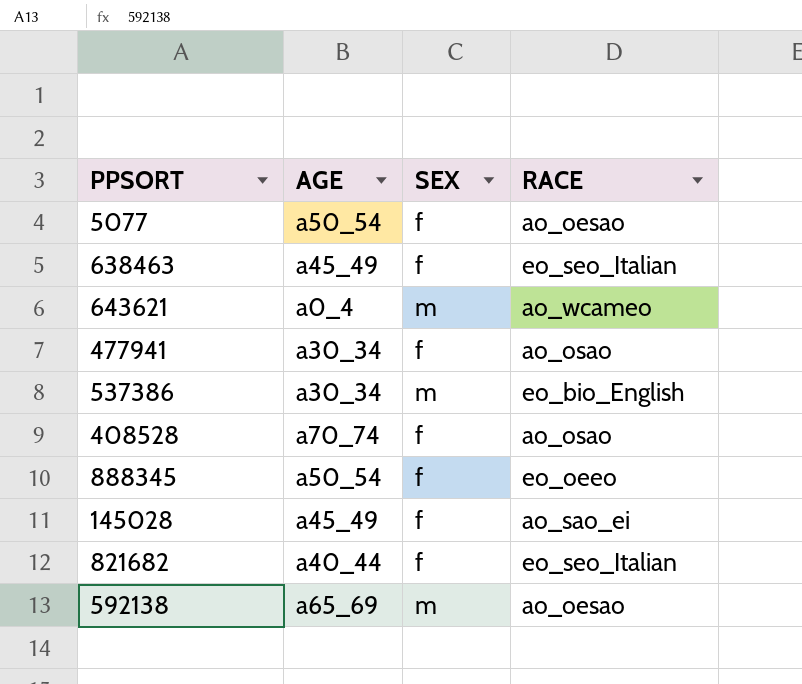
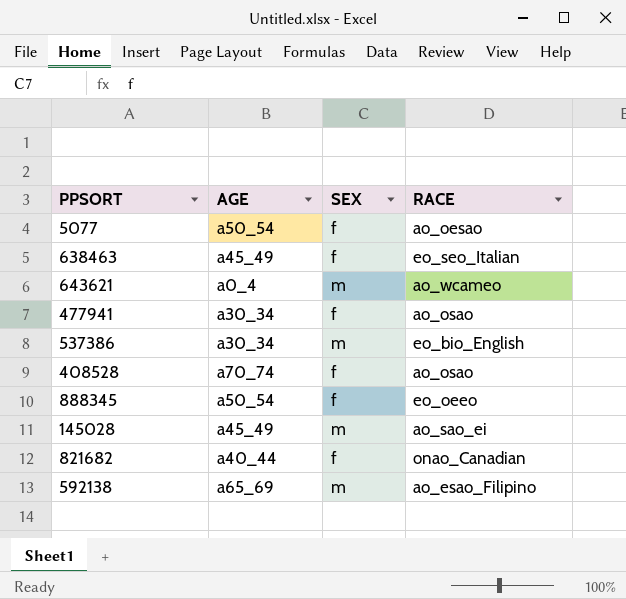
145028 | SEX: f -> m
821682 | RACE: eo_seo_Italian -> onao_Canadian
592138 | RACE: ao_oesao -> ao_esao_Filipino

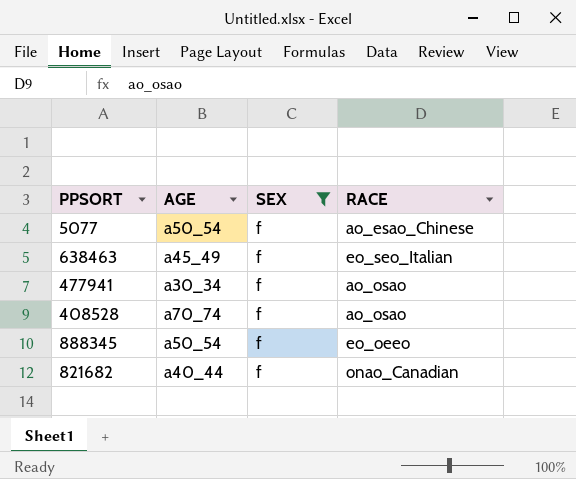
filter: none -> SEX = f
5077 | RACE: ao_oesao -> ao_esao_Chinese

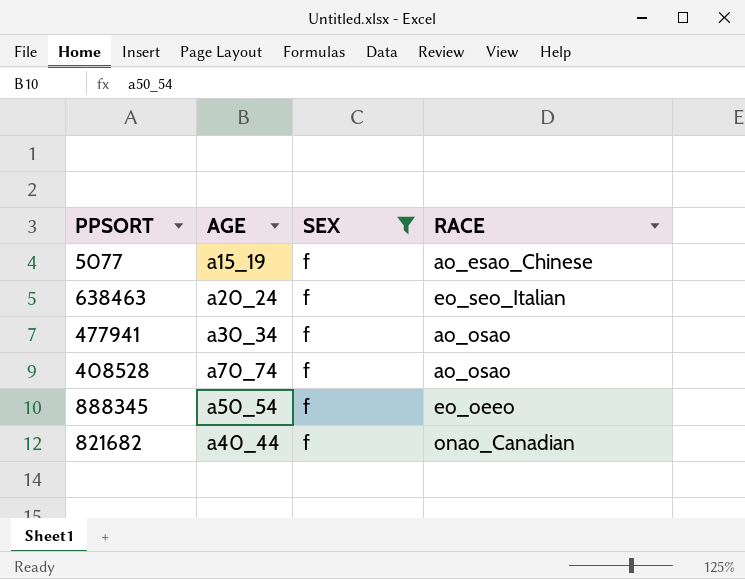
5077 | AGE: a50_54 -> a15_19
638463 | AGE: a45_49 -> a20_24

